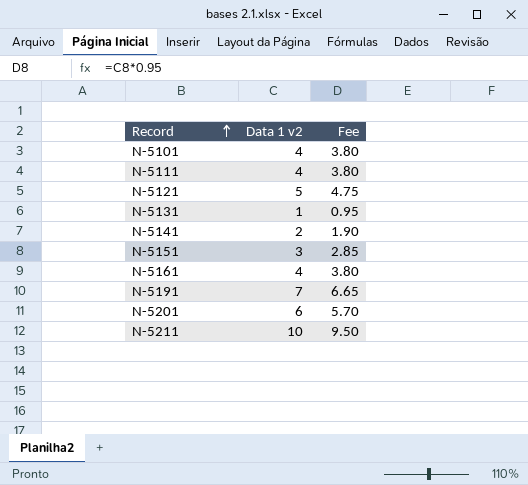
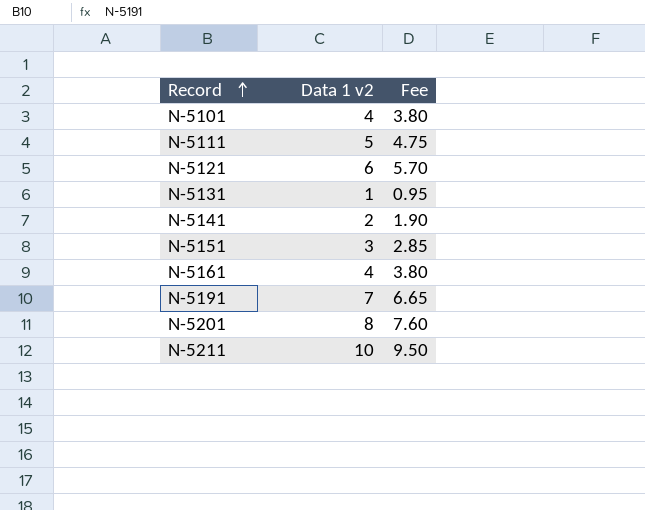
N-5111 | Data 1 v2: 4 -> 5
N-5111 | Fee: 3.80 -> 4.75
N-5121 | Data 1 v2: 5 -> 6
N-5121 | Fee: 4.75 -> 5.70
N-5201 | Data 1 v2: 6 -> 8
N-5201 | Fee: 5.70 -> 7.60

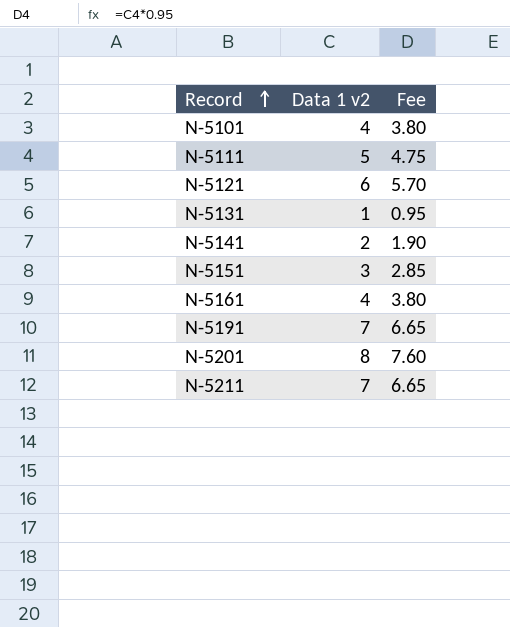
N-5211 | Data 1 v2: 10 -> 7
N-5211 | Fee: 9.50 -> 6.65

